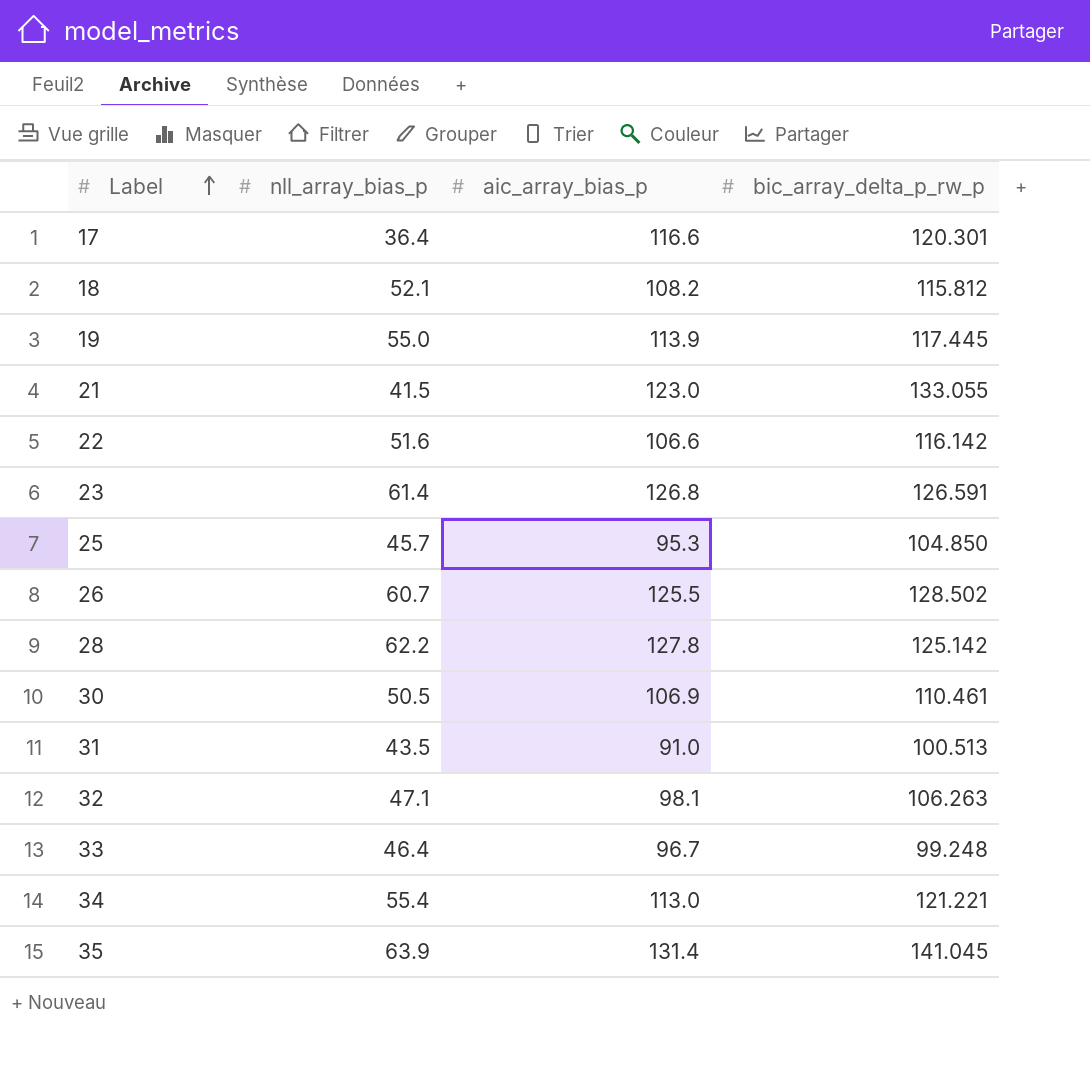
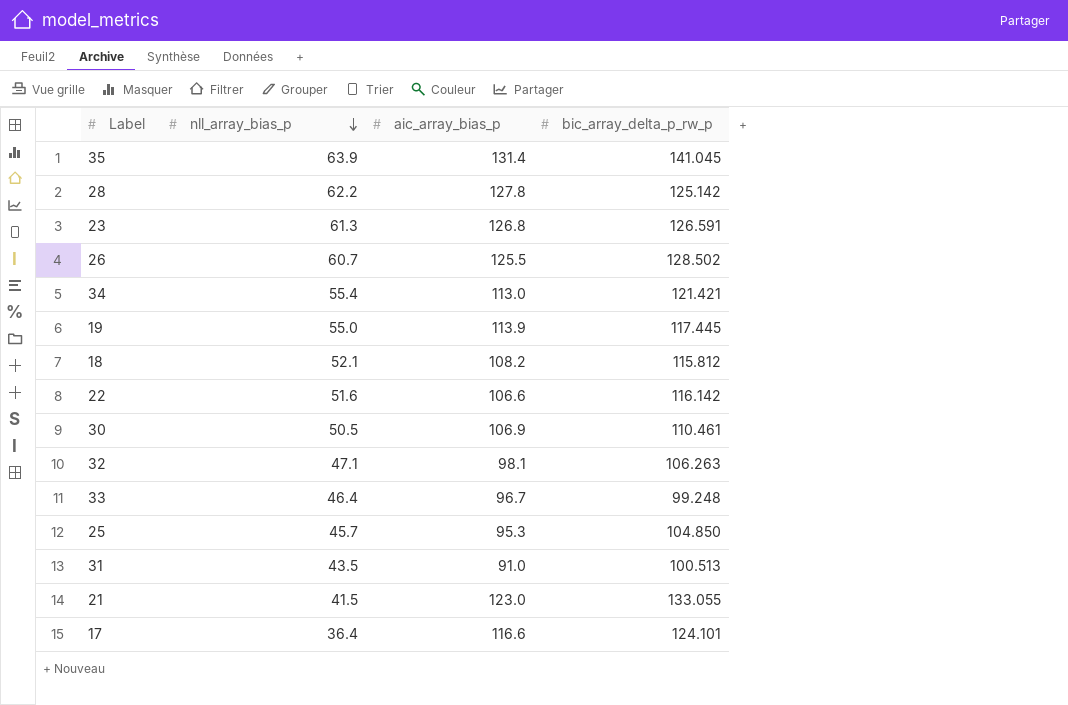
row order: Label ascending -> nll_array_bias_p descending
23 | nll_array_bias_p: 61.4 -> 61.3
34 | bic_array_delta_p_rw_p: 121.221 -> 121.421
17 | bic_array_delta_p_rw_p: 120.301 -> 124.101

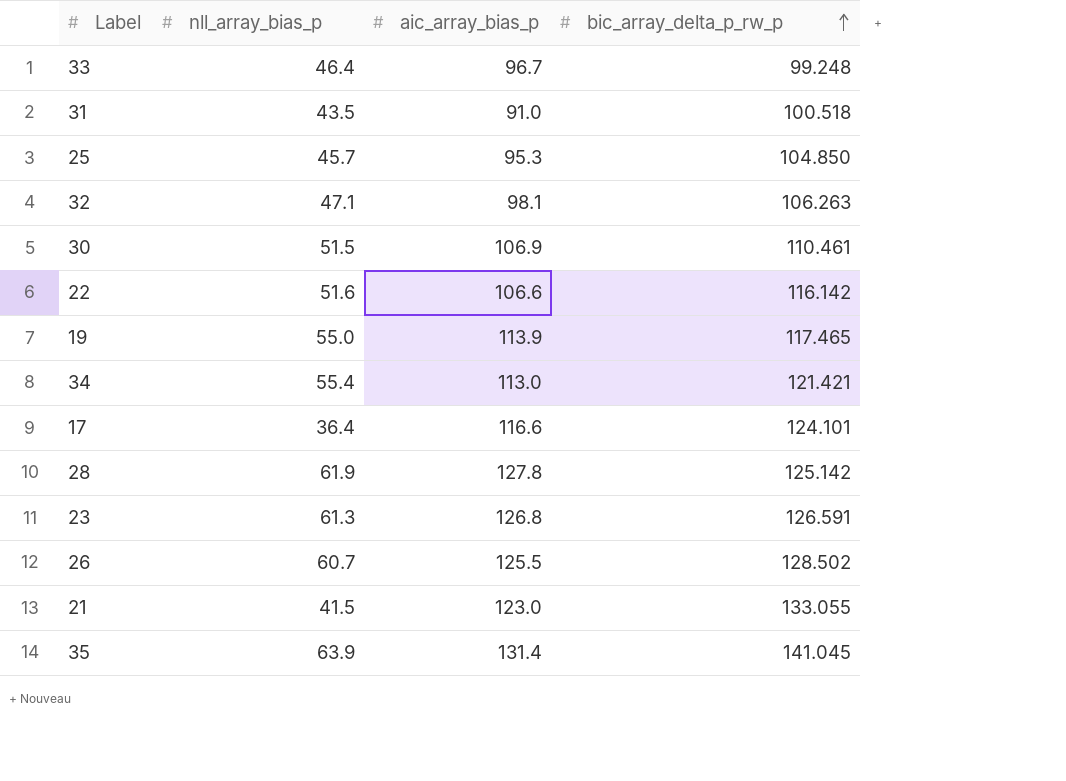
row order: nll_array_bias_p descending -> bic_array_delta_p_rw_p ascending
row 18: 52.1 | 108.2 | 115.812 -> none
31 | bic_array_delta_p_rw_p: 100.513 -> 100.518
30 | nll_array_bias_p: 50.5 -> 51.5
19 | bic_array_delta_p_rw_p: 117.445 -> 117.465
28 | nll_array_bias_p: 62.2 -> 61.9

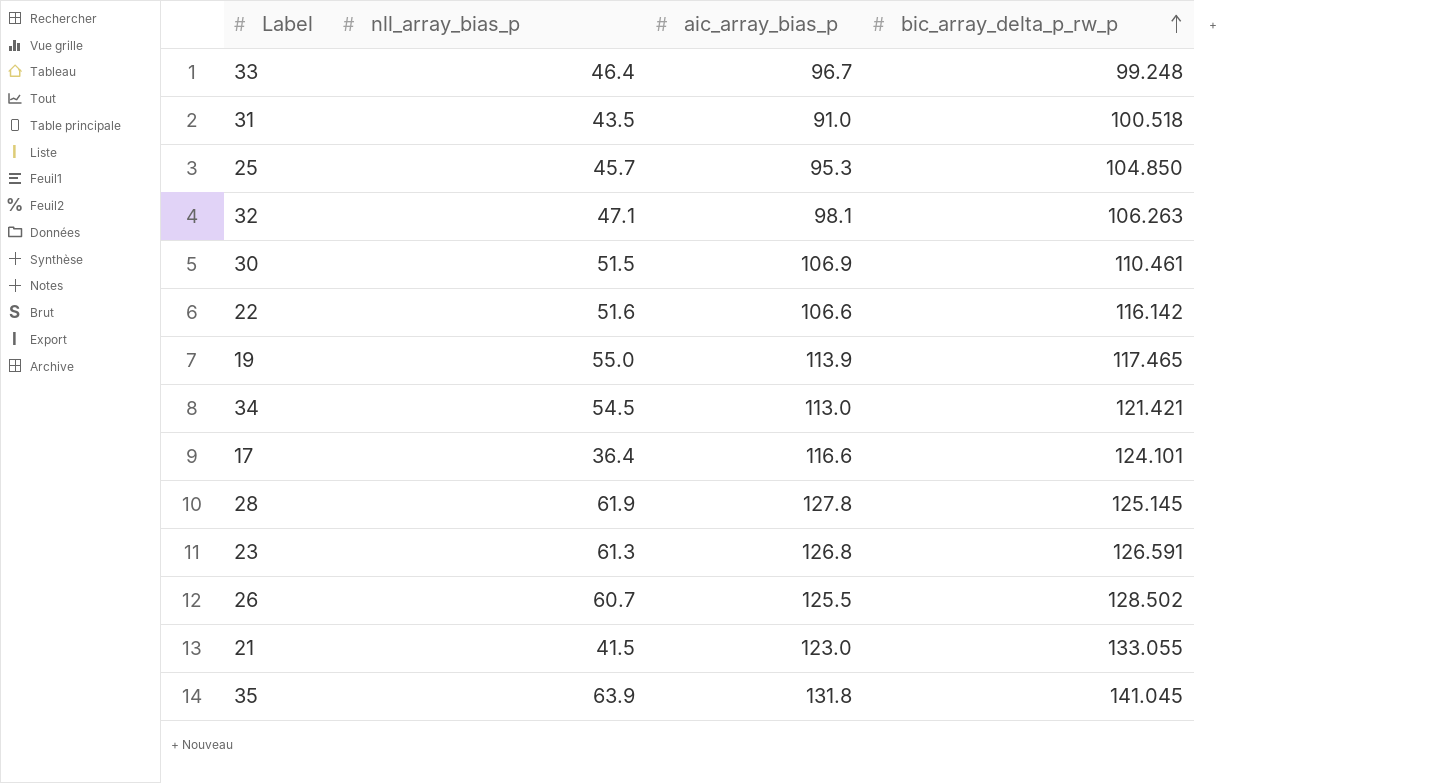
34 | nll_array_bias_p: 55.4 -> 54.5
28 | bic_array_delta_p_rw_p: 125.142 -> 125.145
35 | aic_array_bias_p: 131.4 -> 131.8

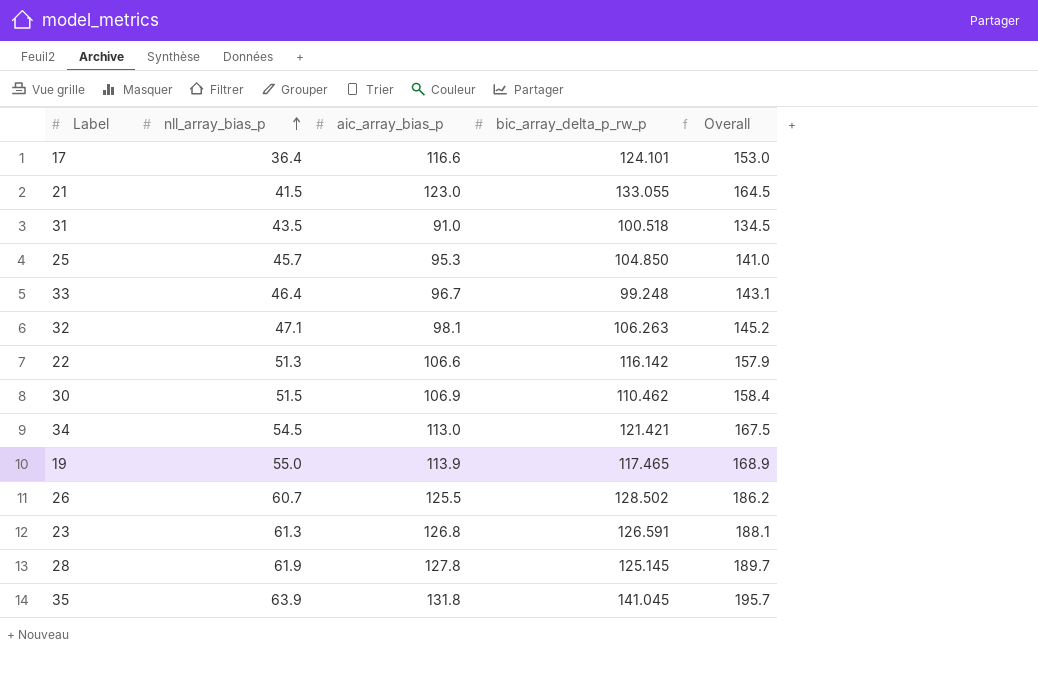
row order: bic_array_delta_p_rw_p ascending -> nll_array_bias_p ascending
column Overall | formula: none -> [nll_array_bias_p] + [aic_array_bias_p]
22 | nll_array_bias_p: 51.6 -> 51.3
30 | bic_array_delta_p_rw_p: 110.461 -> 110.462

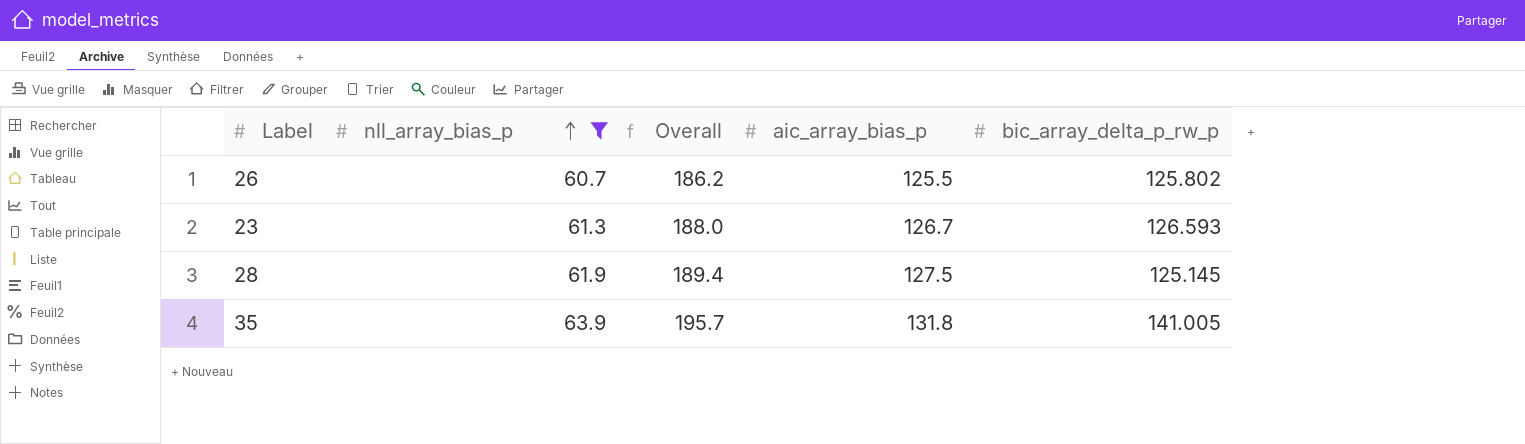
filter: none -> nll_array_bias_p >= 60.7
column Overall | position: 5 -> 3
26 | bic_array_delta_p_rw_p: 128.502 -> 125.802
23 | Overall: 188.1 -> 188.0
23 | aic_array_bias_p: 126.8 -> 126.7
23 | bic_array_delta_p_rw_p: 126.591 -> 126.593
28 | Overall: 189.7 -> 189.4
28 | aic_array_bias_p: 127.8 -> 127.5
35 | bic_array_delta_p_rw_p: 141.045 -> 141.005

